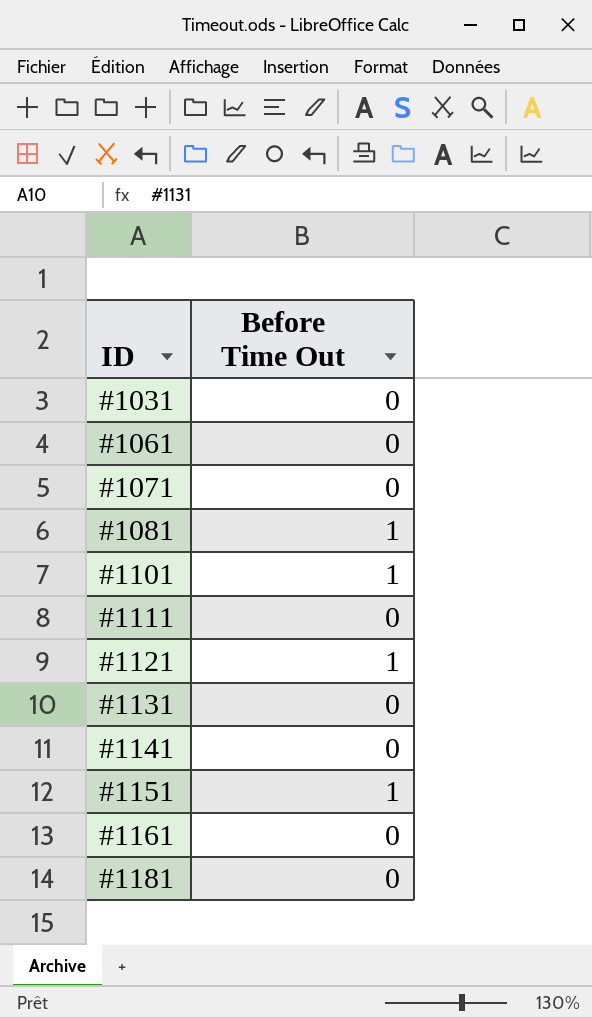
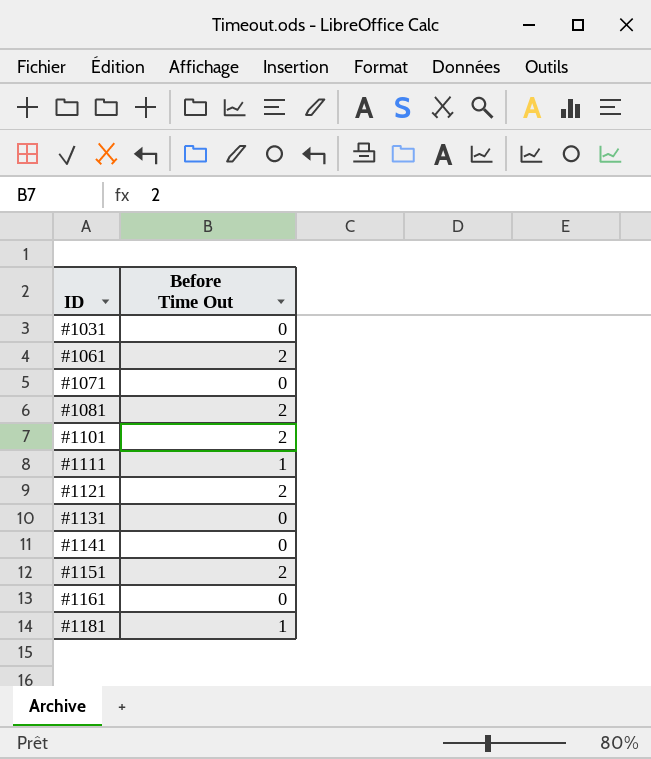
#1061 | Before Time Out: 0 -> 2
#1081 | Before Time Out: 1 -> 2
#1101 | Before Time Out: 1 -> 2
#1111 | Before Time Out: 0 -> 1
#1121 | Before Time Out: 1 -> 2
#1151 | Before Time Out: 1 -> 2
#1181 | Before Time Out: 0 -> 1

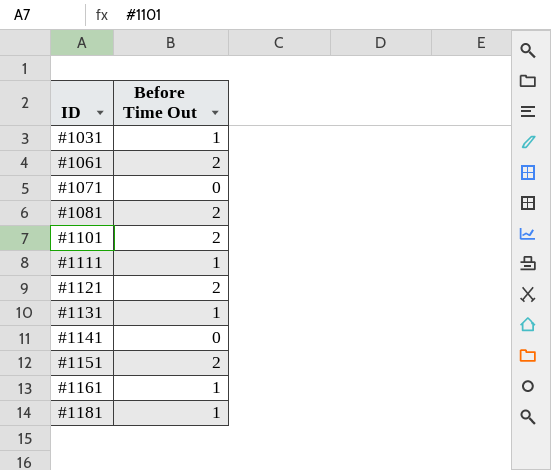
#1031 | Before Time Out: 0 -> 1
#1131 | Before Time Out: 0 -> 1
#1161 | Before Time Out: 0 -> 1

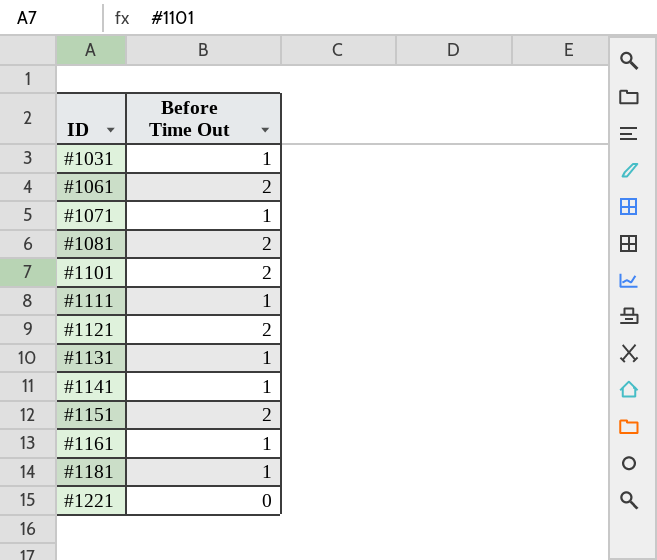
#1071 | Before Time Out: 0 -> 1
#1141 | Before Time Out: 0 -> 1
row #1221: none -> 0

